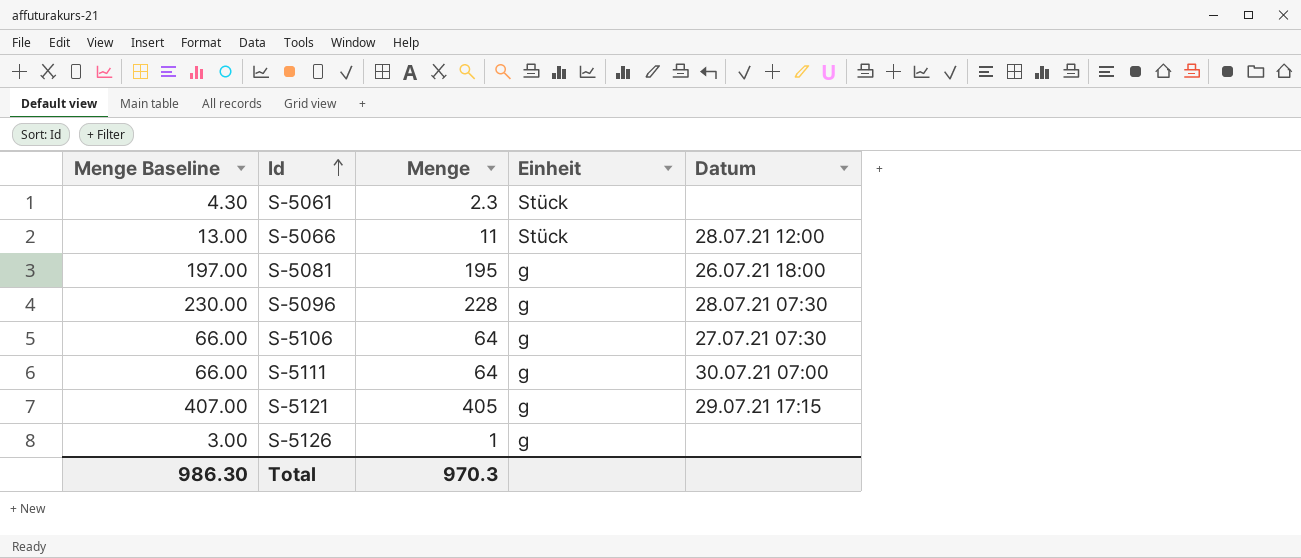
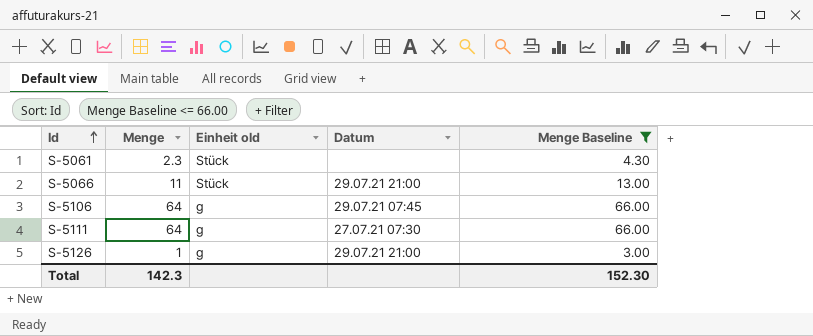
filter: none -> Menge Baseline <= 66.00
column name: Einheit -> Einheit old
column Menge Baseline | position: 1 -> 5
S-5066 | Datum: 28.07.21 12:00 -> 29.07.21 21:00
S-5106 | Datum: 27.07.21 07:30 -> 29.07.21 07:45
S-5111 | Datum: 30.07.21 07:00 -> 27.07.21 07:30
S-5126 | Datum: none -> 29.07.21 21:00
Total | Menge: 970.3 -> 142.3
Total | Menge Baseline: 986.30 -> 152.30

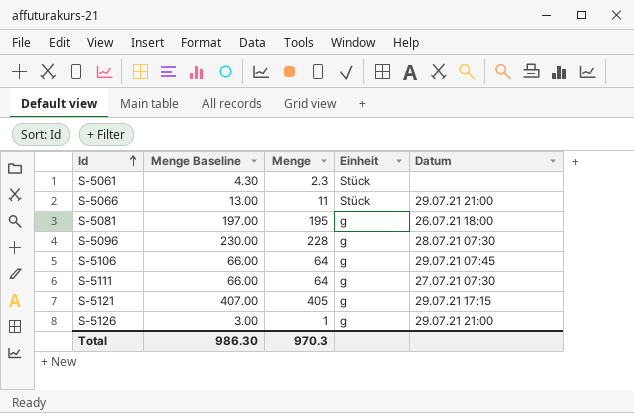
filter: Menge Baseline <= 66.00 -> none
column Menge Baseline | position: 5 -> 2
column name: Einheit old -> Einheit
Total | Menge Baseline: 152.30 -> 986.30
Total | Menge: 142.3 -> 970.3

